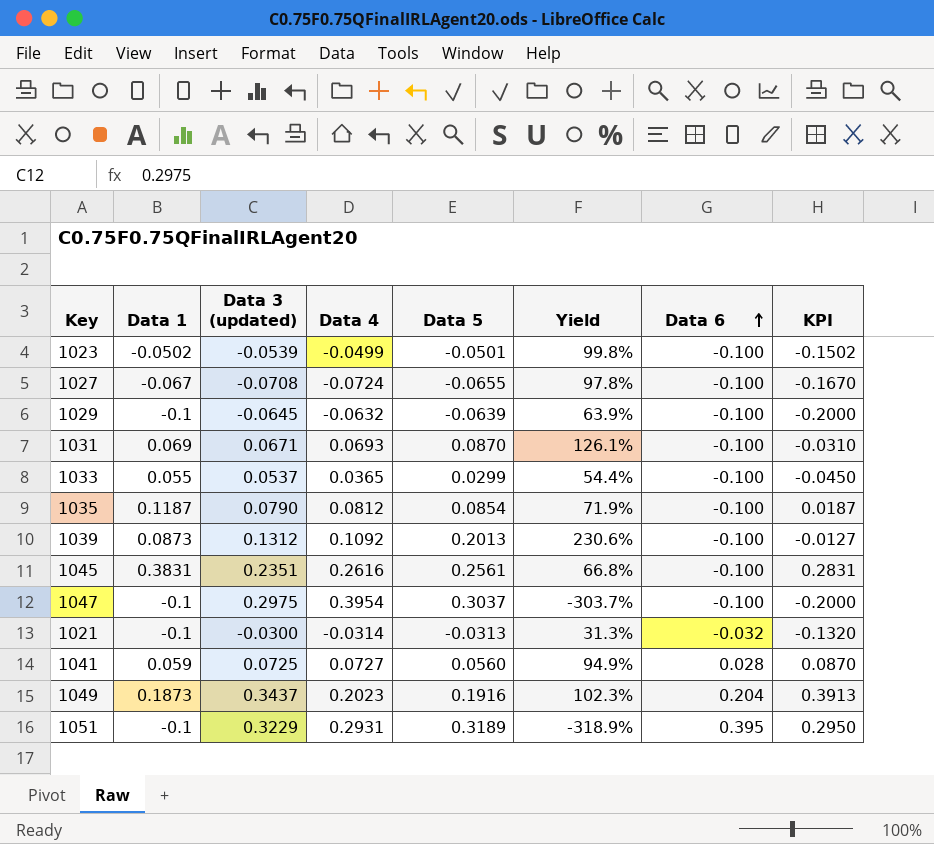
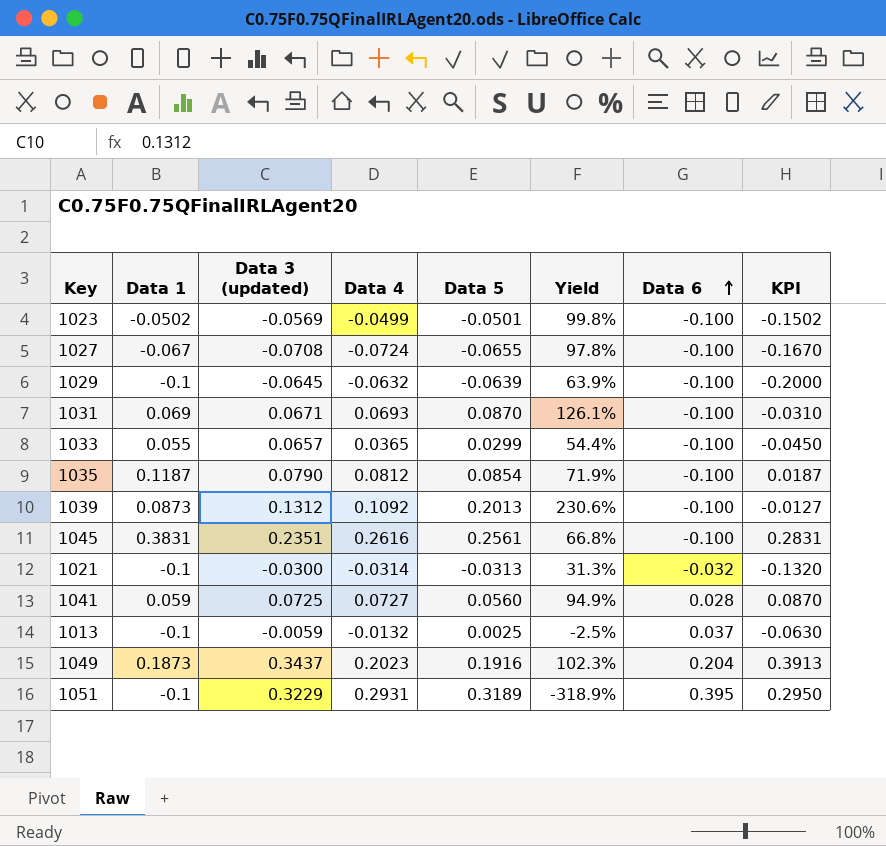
row 1047: -0.1 | 0.2975 | 0.3954 | 0.3037 | -303.7% | -0.100 | -0.2000 -> none
1023 | Data 3 (updated): -0.0539 -> -0.0569
1033 | Data 3 (updated): 0.0537 -> 0.0657
row 1013: none -> -0.1 | -0.0059 | -0.0132 | 0.0025 | -2.5% | 0.037 | -0.0630

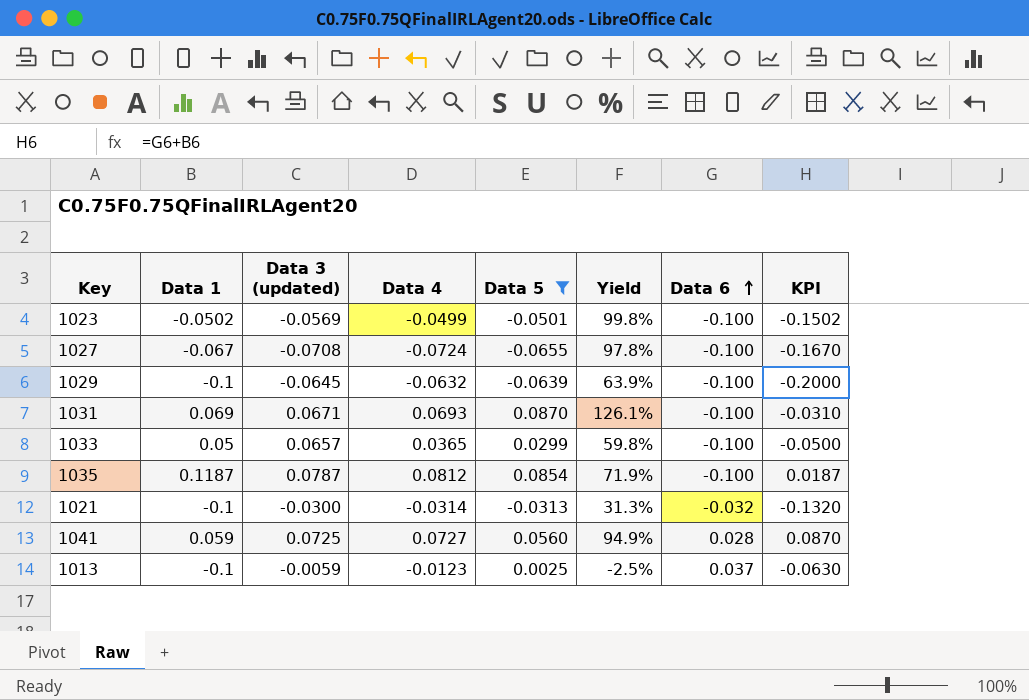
filter: none -> Data 5 <= 0.0870
1033 | Data 1: 0.055 -> 0.05
1033 | Yield: 54.4% -> 59.8%
1033 | KPI: -0.0450 -> -0.0500
1035 | Data 3 (updated): 0.0790 -> 0.0787
1013 | Data 4: -0.0132 -> -0.0123

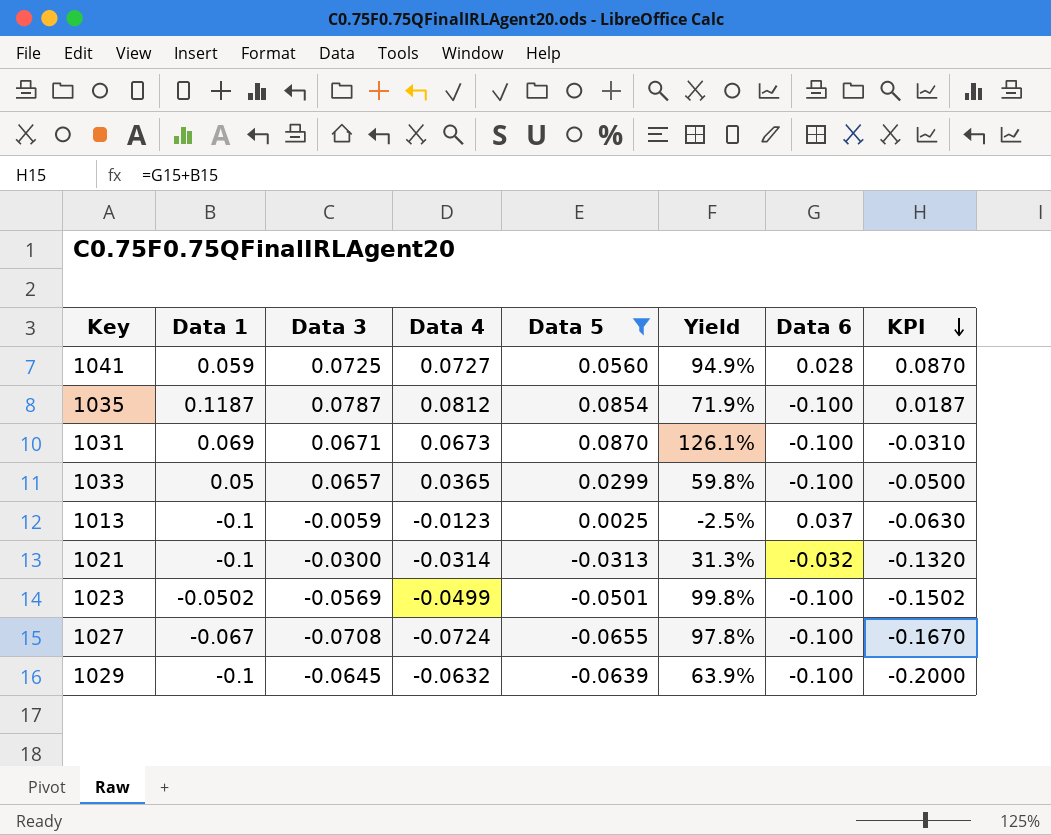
row order: Data 6 ascending -> KPI descending
column name: Data 3 (updated) -> Data 3
1031 | Data 4: 0.0693 -> 0.0673

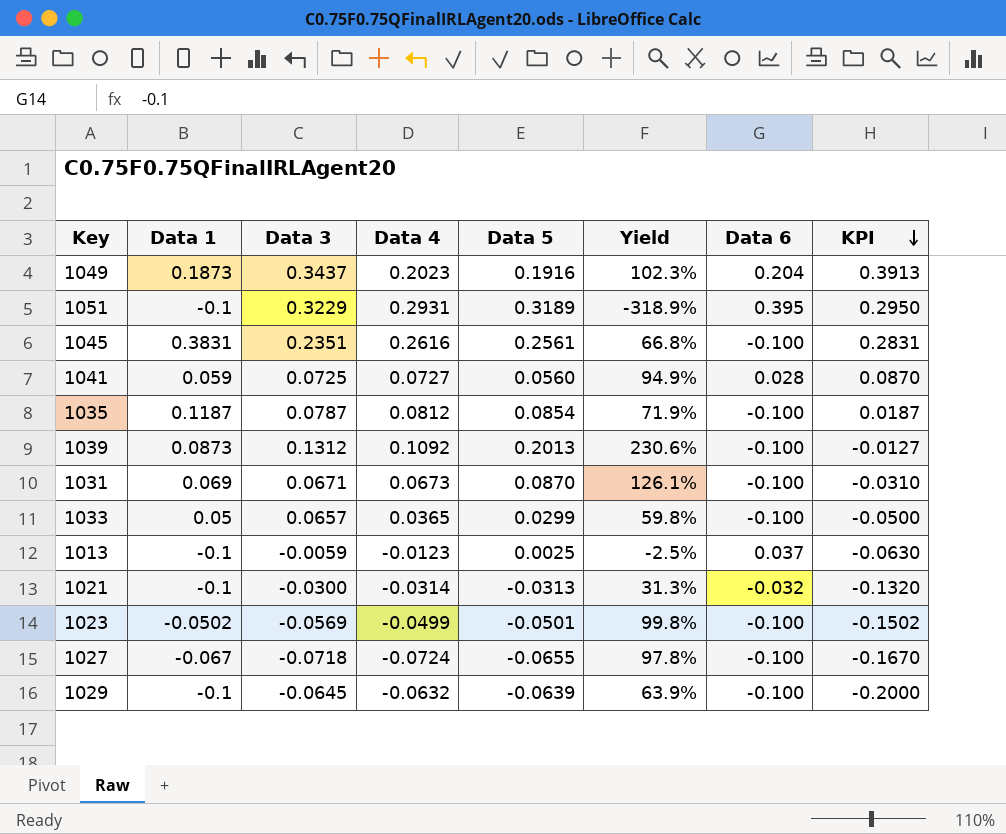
filter: Data 5 <= 0.0870 -> none
1027 | Data 3: -0.0708 -> -0.0718

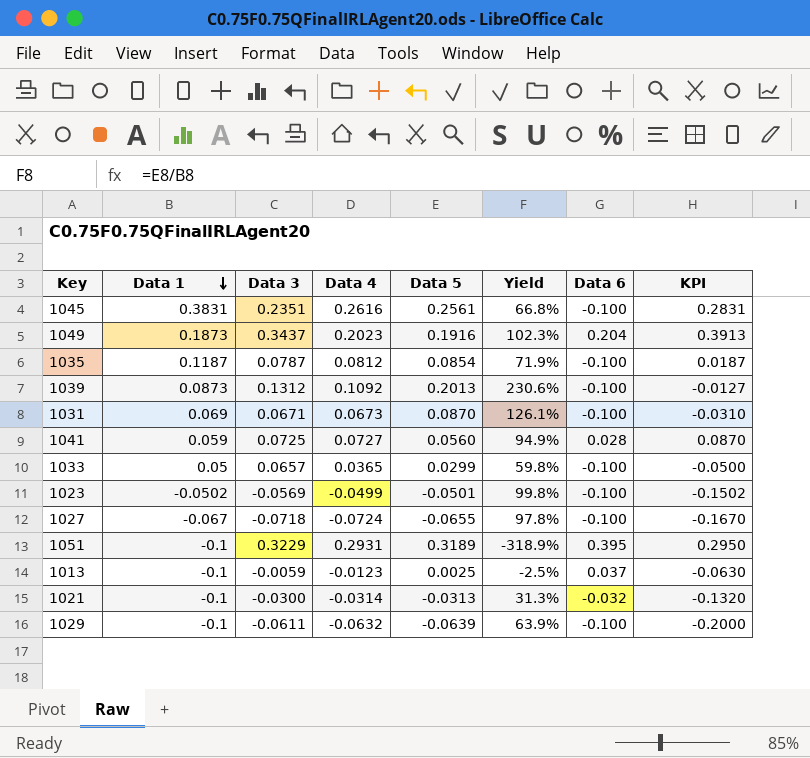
row order: KPI descending -> Data 1 descending
1029 | Data 3: -0.0645 -> -0.0611

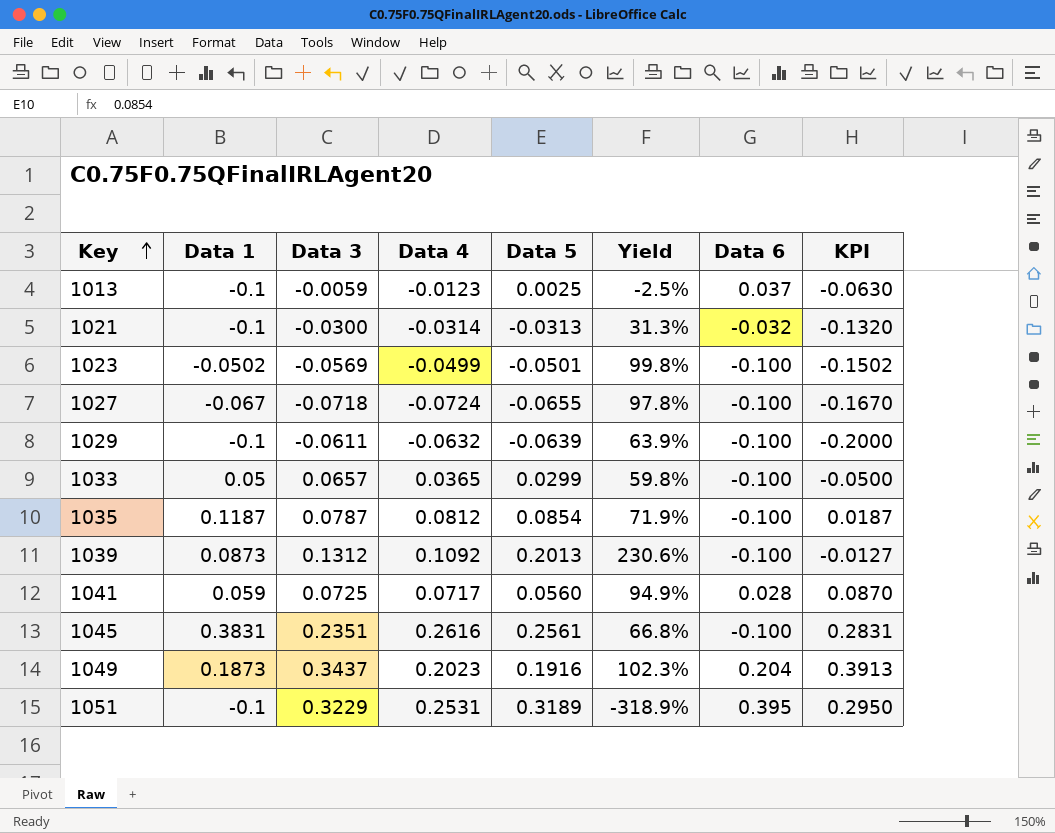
row order: Data 1 descending -> Key ascending
row 1031: 0.069 | 0.0671 | 0.0673 | 0.0870 | 126.1% | -0.100 | -0.0310 -> none
1041 | Data 4: 0.0727 -> 0.0717
1051 | Data 4: 0.2931 -> 0.2531

